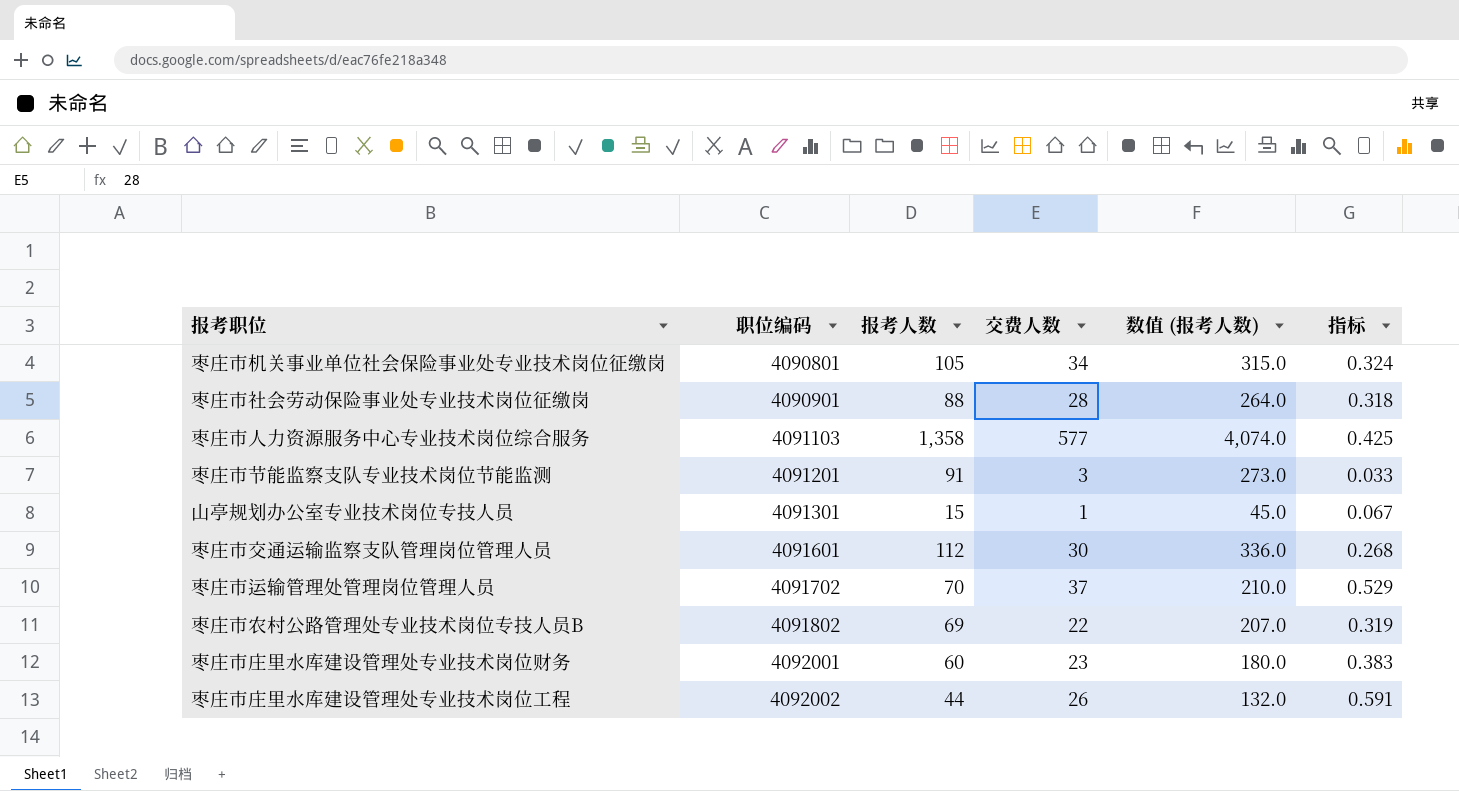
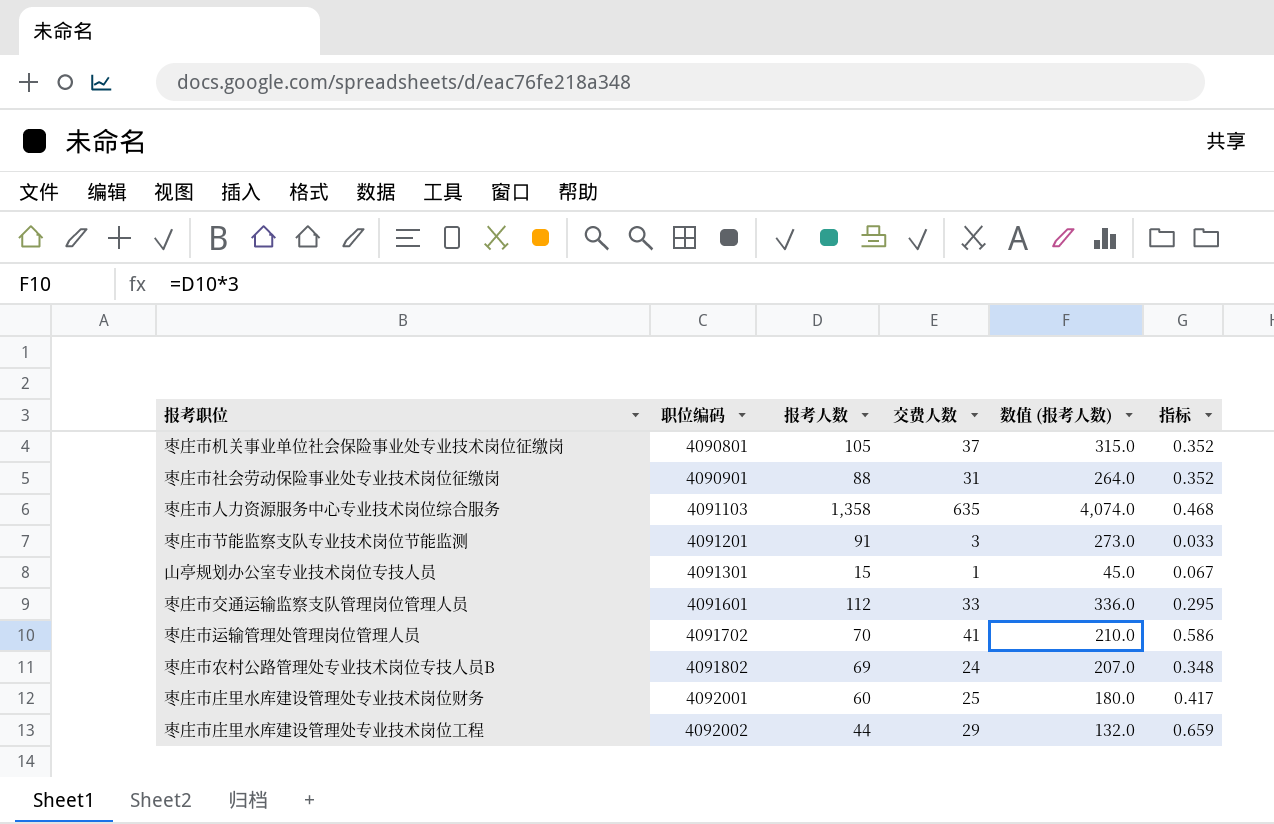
枣庄市机关事业单位社会保险事业处专业技术岗位征缴岗 | 交费人数: 34 -> 37
枣庄市机关事业单位社会保险事业处专业技术岗位征缴岗 | 指标: 0.324 -> 0.352
枣庄市社会劳动保险事业处专业技术岗位征缴岗 | 交费人数: 28 -> 31
枣庄市社会劳动保险事业处专业技术岗位征缴岗 | 指标: 0.318 -> 0.352
枣庄市人力资源服务中心专业技术岗位综合服务 | 交费人数: 577 -> 635
枣庄市人力资源服务中心专业技术岗位综合服务 | 指标: 0.425 -> 0.468
枣庄市交通运输监察支队管理岗位管理人员 | 交费人数: 30 -> 33
枣庄市交通运输监察支队管理岗位管理人员 | 指标: 0.268 -> 0.295
枣庄市运输管理处管理岗位管理人员 | 交费人数: 37 -> 41
枣庄市运输管理处管理岗位管理人员 | 指标: 0.529 -> 0.586
枣庄市农村公路管理处专业技术岗位专技人员B | 交费人数: 22 -> 24
枣庄市农村公路管理处专业技术岗位专技人员B | 指标: 0.319 -> 0.348
枣庄市庄里水库建设管理处专业技术岗位财务 | 交费人数: 23 -> 25
枣庄市庄里水库建设管理处专业技术岗位财务 | 指标: 0.383 -> 0.417
枣庄市庄里水库建设管理处专业技术岗位工程 | 交费人数: 26 -> 29
枣庄市庄里水库建设管理处专业技术岗位工程 | 指标: 0.591 -> 0.659

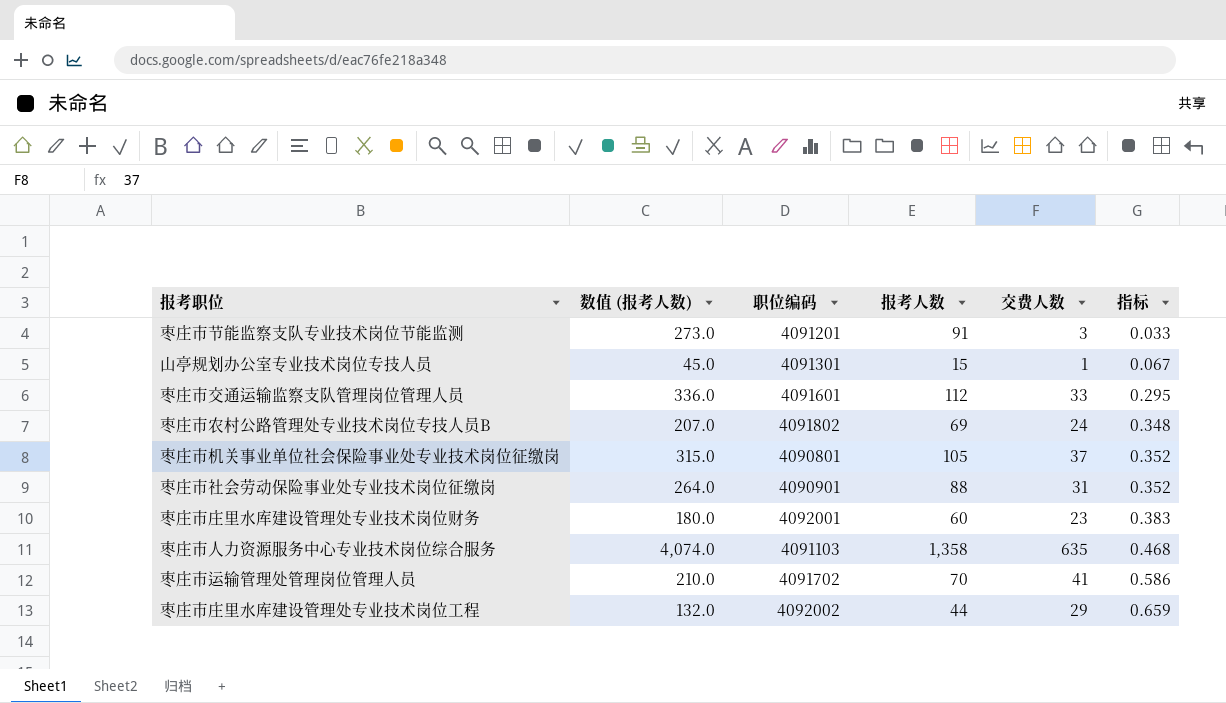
row order: 职位编码 ascending -> 指标 ascending
column 数值 (报考人数) | position: 5 -> 2
枣庄市庄里水库建设管理处专业技术岗位财务 | 交费人数: 25 -> 23
枣庄市庄里水库建设管理处专业技术岗位财务 | 指标: 0.417 -> 0.383

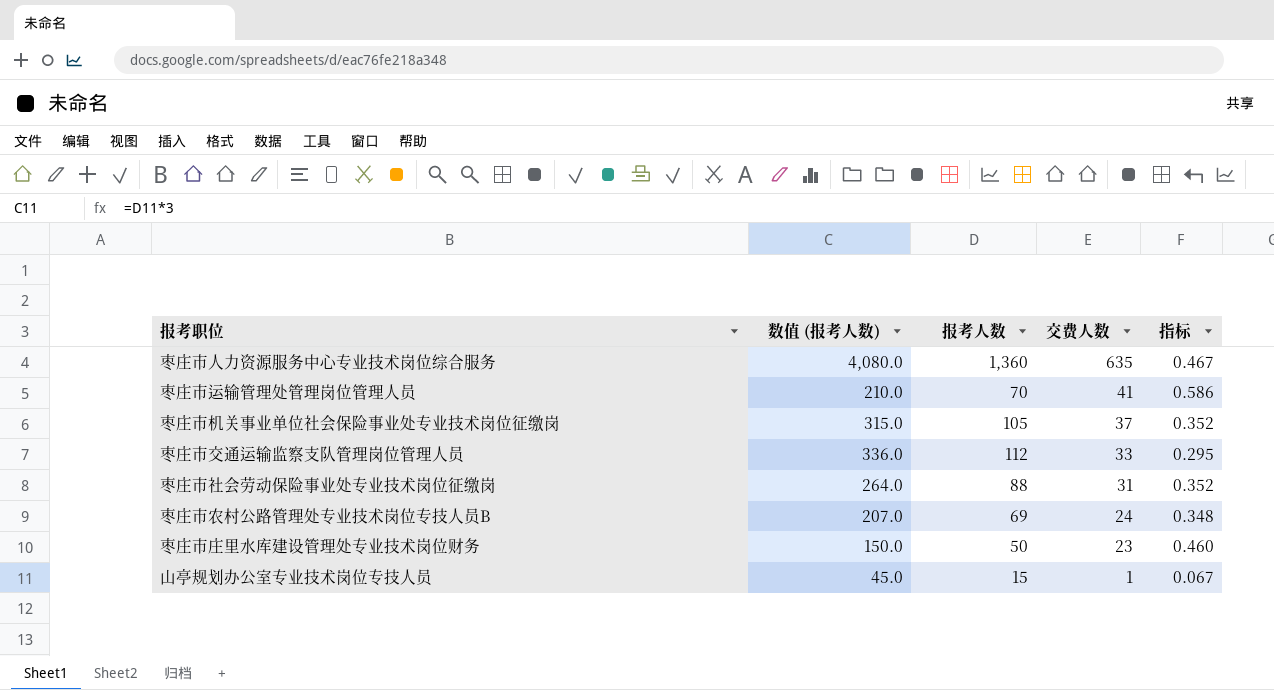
row order: 指标 ascending -> 交费人数 descending
column 职位编码 | position: 3 -> none
row 枣庄市节能监察支队专业技术岗位节能监测: 273.0 | 4091201 | 91 | 3 | 0.033 -> none
row 枣庄市庄里水库建设管理处专业技术岗位工程: 132.0 | 4092002 | 44 | 29 | 0.659 -> none
枣庄市人力资源服务中心专业技术岗位综合服务 | 数值 (报考人数): 4,074.0 -> 4,080.0
枣庄市人力资源服务中心专业技术岗位综合服务 | 报考人数: 1,358 -> 1,360
枣庄市人力资源服务中心专业技术岗位综合服务 | 指标: 0.468 -> 0.467
枣庄市庄里水库建设管理处专业技术岗位财务 | 数值 (报考人数): 180.0 -> 150.0
枣庄市庄里水库建设管理处专业技术岗位财务 | 报考人数: 60 -> 50
枣庄市庄里水库建设管理处专业技术岗位财务 | 指标: 0.383 -> 0.460

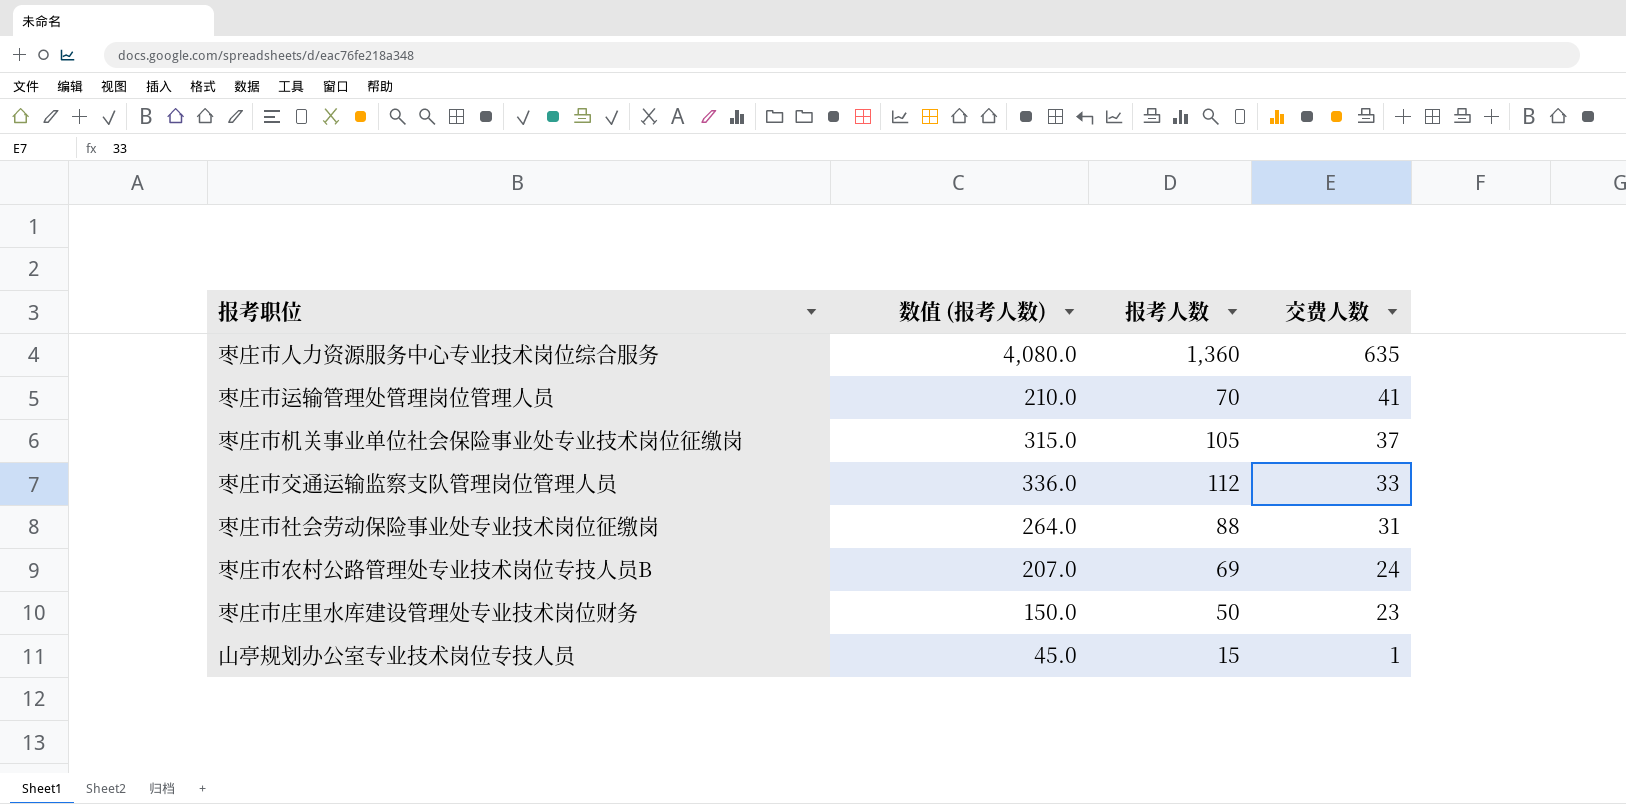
column 指标 | formula: [交费人数] / [报考人数] -> none

